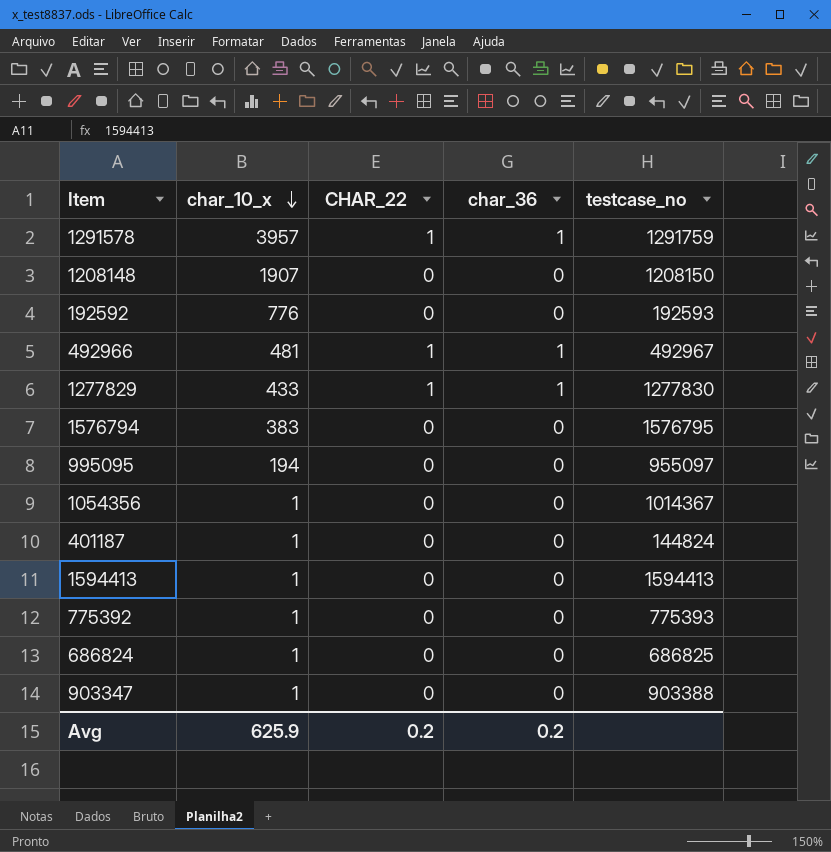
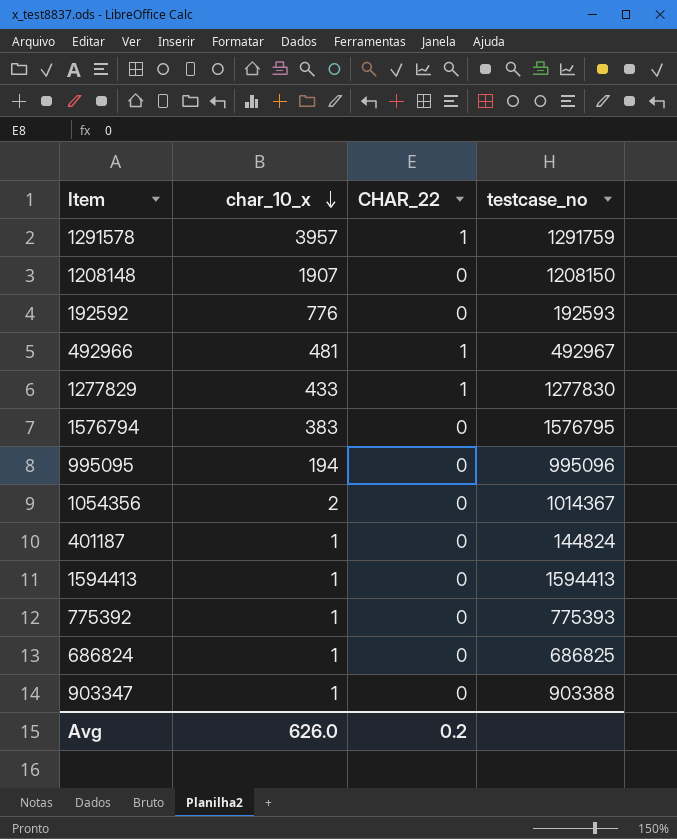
column char_36 | position: 4 -> none
995095 | testcase_no: 955097 -> 995096
1054356 | char_10_x: 1 -> 2
Avg | char_10_x: 625.9 -> 626.0

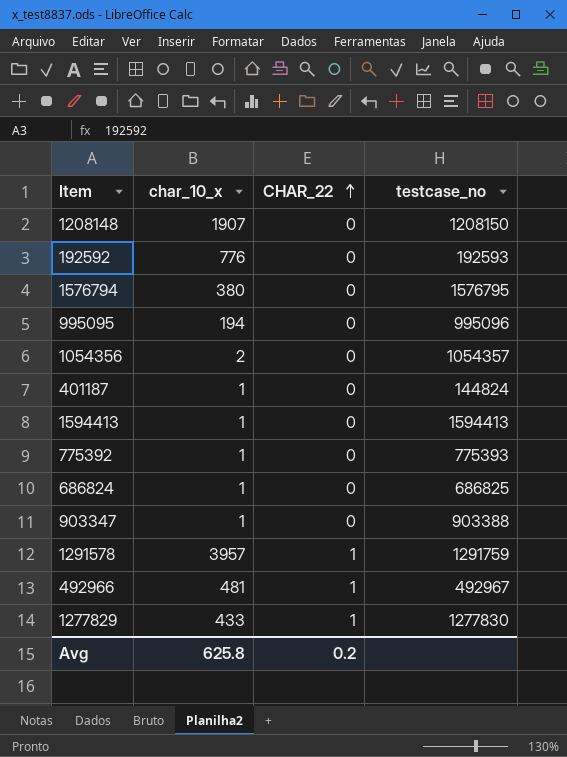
row order: char_10_x descending -> CHAR_22 ascending
1576794 | char_10_x: 383 -> 380
1054356 | testcase_no: 1014367 -> 1054357
Avg | char_10_x: 626.0 -> 625.8

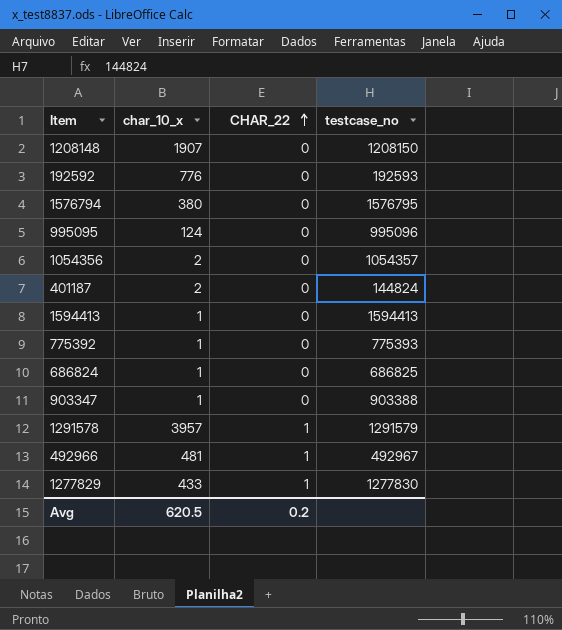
995095 | char_10_x: 194 -> 124
401187 | char_10_x: 1 -> 2
1291578 | testcase_no: 1291759 -> 1291579
Avg | char_10_x: 625.8 -> 620.5

